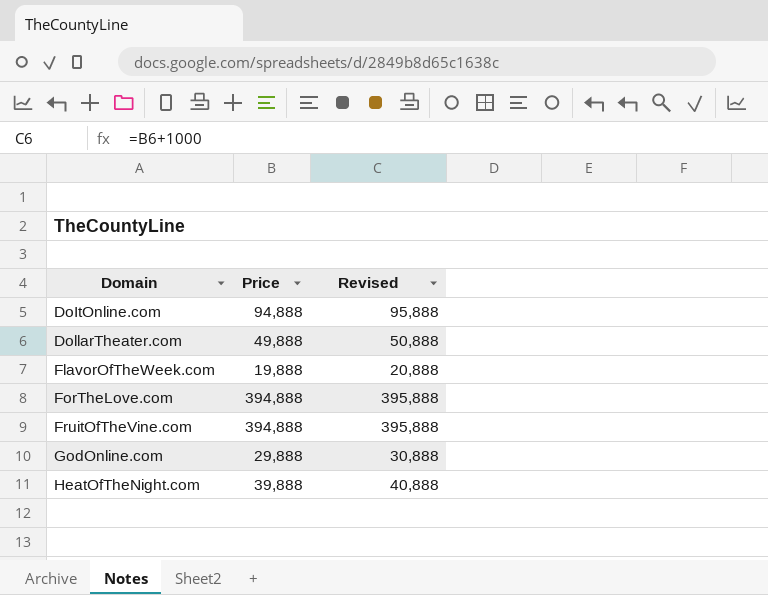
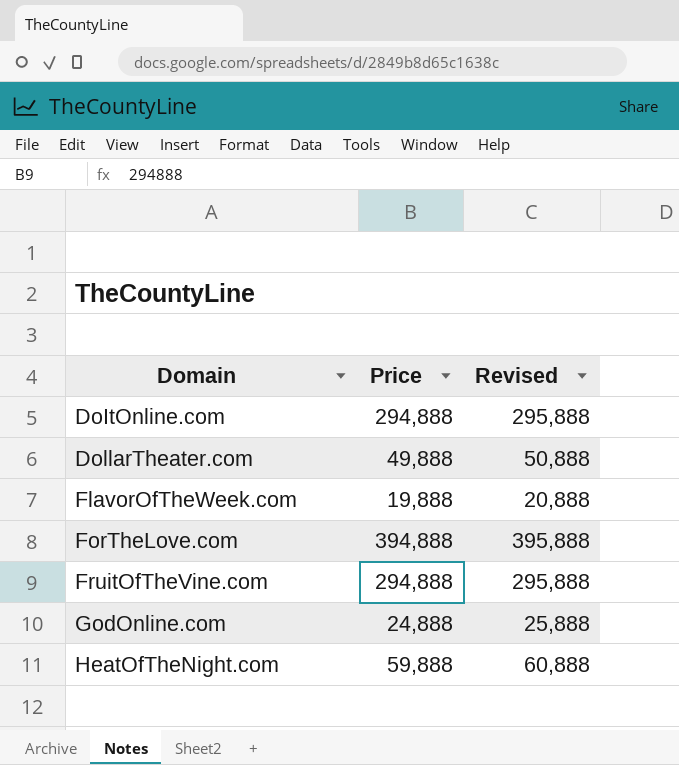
DoItOnline.com | Price: 94,888 -> 294,888
DoItOnline.com | Revised: 95,888 -> 295,888
FruitOfTheVine.com | Price: 394,888 -> 294,888
FruitOfTheVine.com | Revised: 395,888 -> 295,888
GodOnline.com | Price: 29,888 -> 24,888
GodOnline.com | Revised: 30,888 -> 25,888
HeatOfTheNight.com | Price: 39,888 -> 59,888
HeatOfTheNight.com | Revised: 40,888 -> 60,888

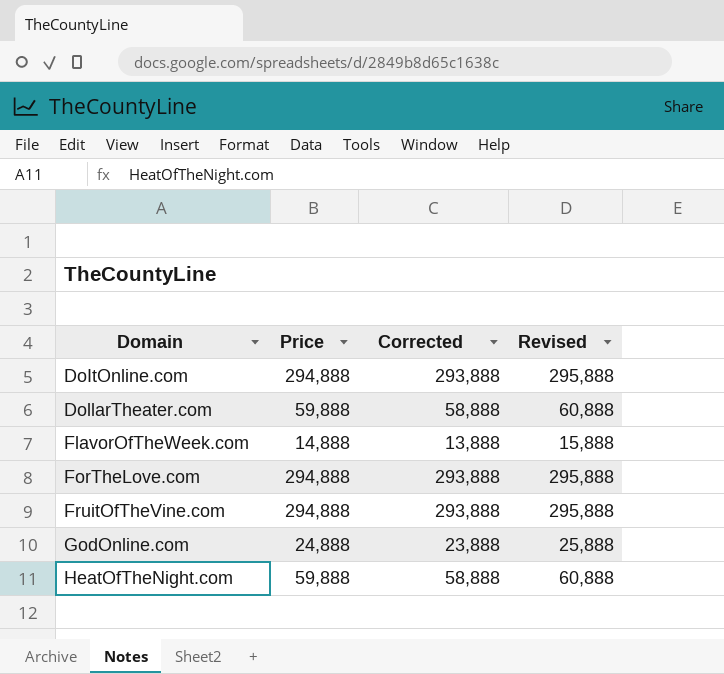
column Corrected | formula: none -> [Price] - 1000
DollarTheater.com | Price: 49,888 -> 59,888
DollarTheater.com | Revised: 50,888 -> 60,888
FlavorOfTheWeek.com | Price: 19,888 -> 14,888
FlavorOfTheWeek.com | Revised: 20,888 -> 15,888
ForTheLove.com | Price: 394,888 -> 294,888
ForTheLove.com | Revised: 395,888 -> 295,888

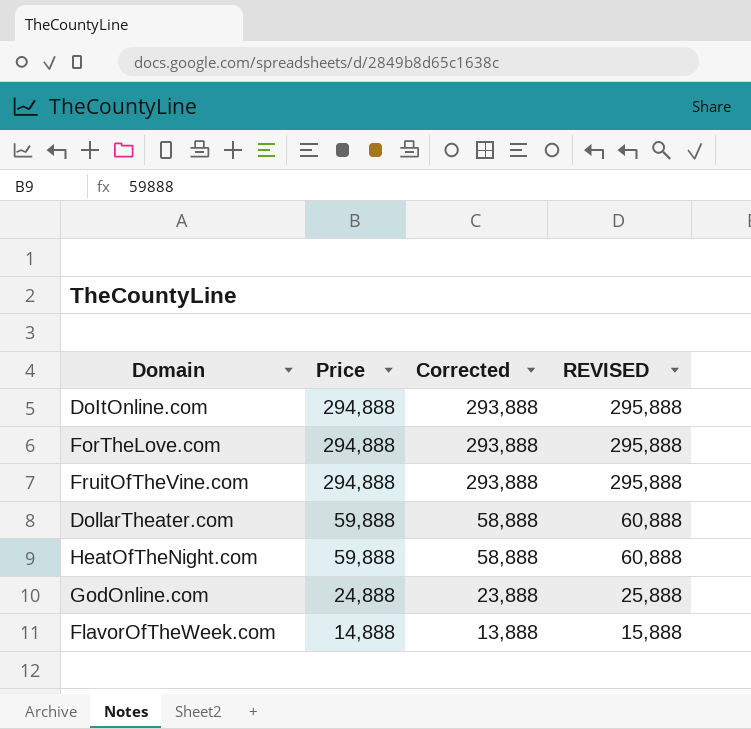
row order: Domain ascending -> Price descending
column name: Revised -> REVISED

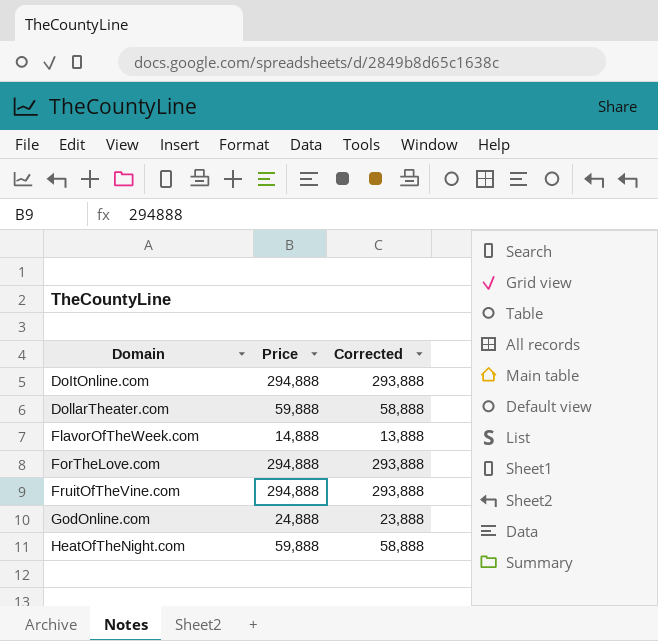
row order: Price descending -> Domain ascending
column REVISED | formula: [Price] + 1000 -> none

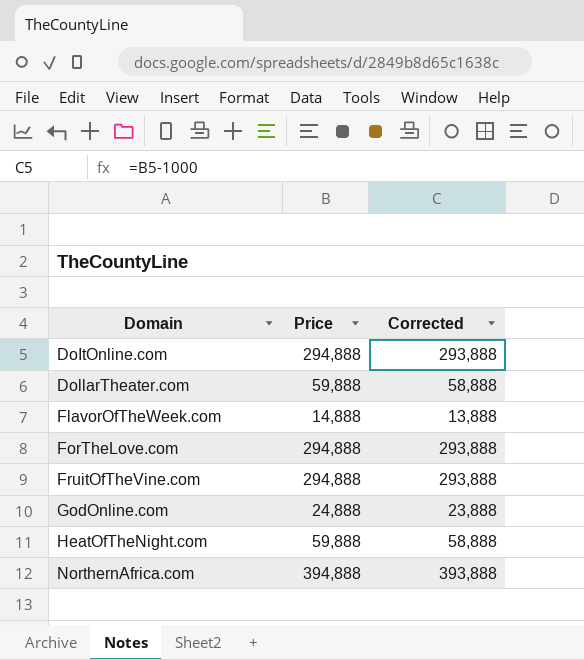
row NorthernAfrica.com: none -> 394,888 | 393,888

